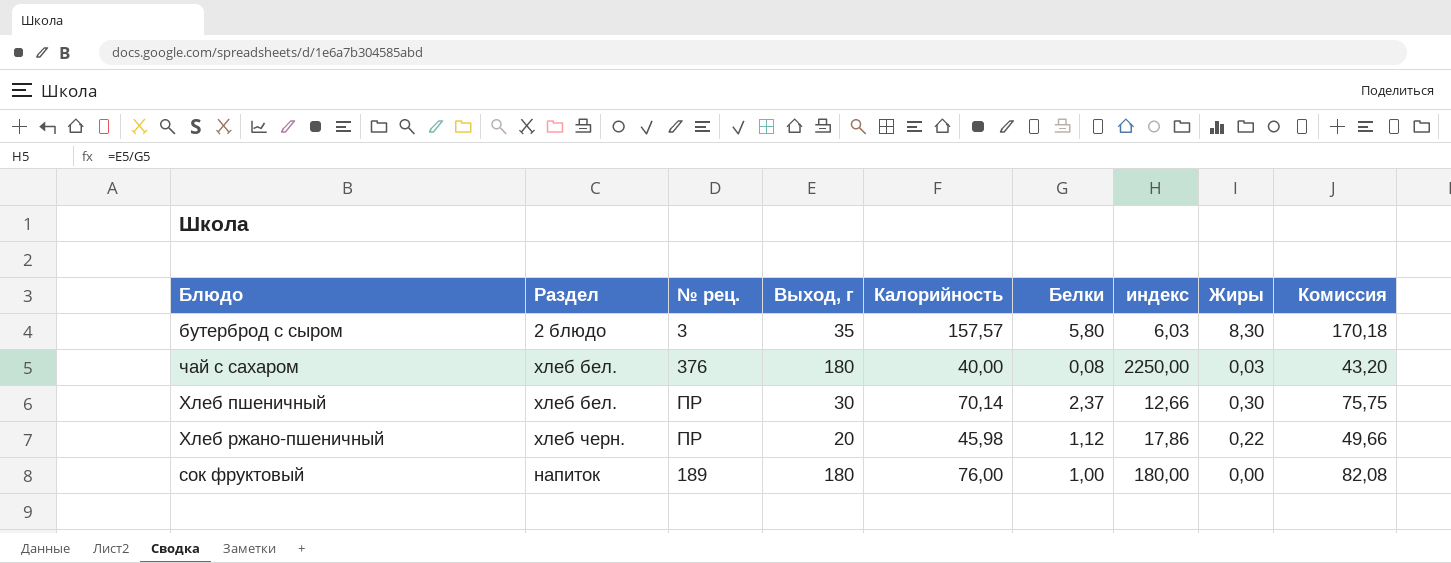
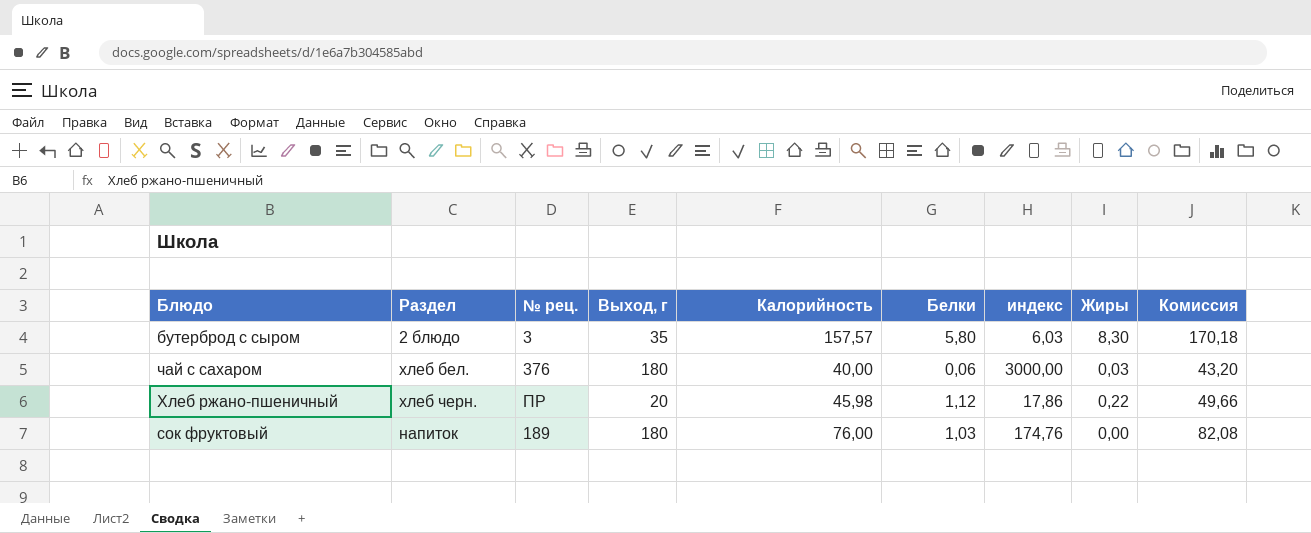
row Хлеб пшеничный: хлеб бел. | ПР | 30 | 70,14 | 2,37 | 12,66 | 0,30 | 75,75 -> none
чай с сахаром | Белки: 0,08 -> 0,06
чай с сахаром | индекс: 2250,00 -> 3000,00
сок фруктовый | Белки: 1,00 -> 1,03
сок фруктовый | индекс: 180,00 -> 174,76

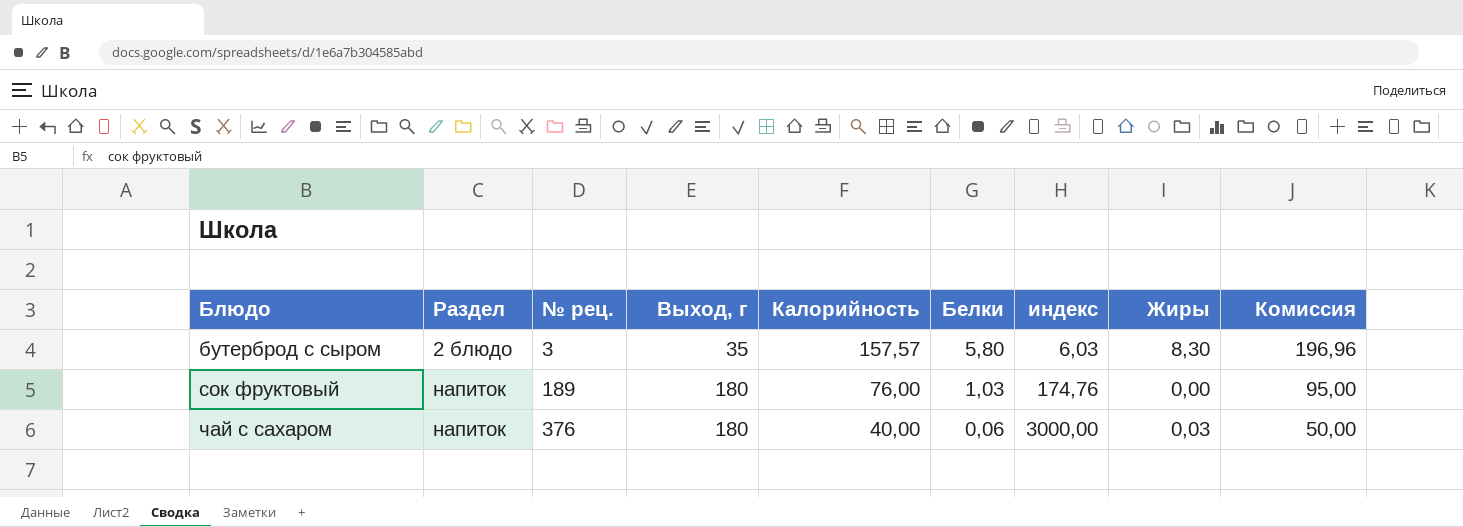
row order: none -> Блюдо ascending
column Комиссия | formula: [Калорийность] * 1,08 -> [Калорийность] * 1,25
row Хлеб ржано-пшеничный: хлеб черн. | ПР | 20 | 45,98 | 1,12 | 17,86 | 0,22 | 49,66 -> none
чай с сахаром | Раздел: хлеб бел. -> напиток

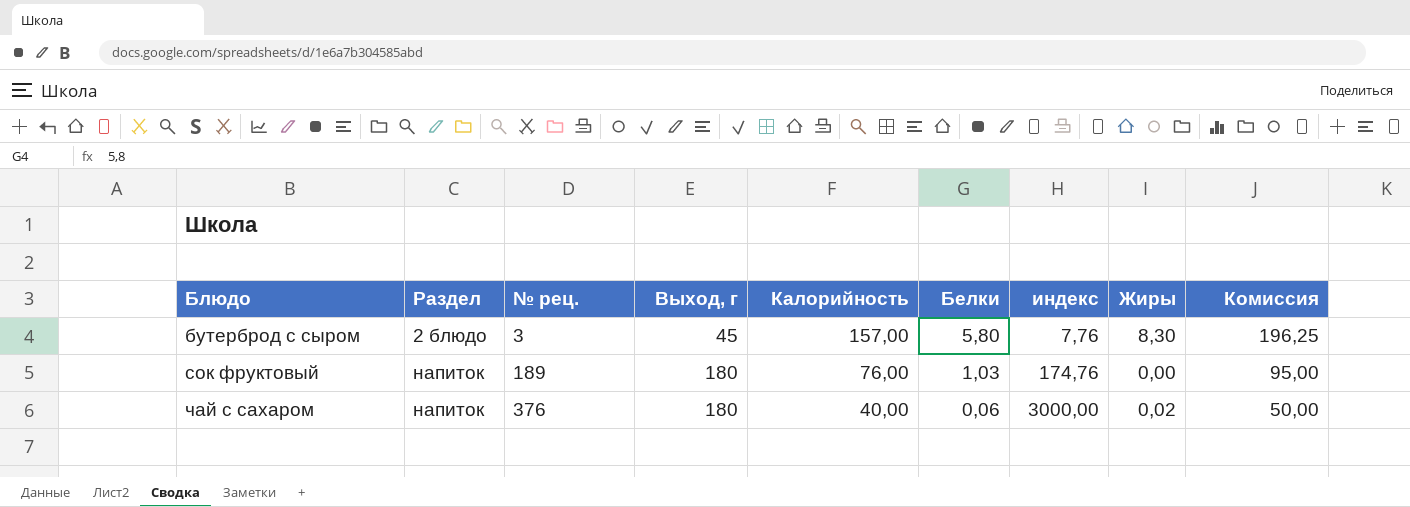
бутерброд с сыром | Выход, г: 35 -> 45
бутерброд с сыром | Калорийность: 157,57 -> 157,00
бутерброд с сыром | индекс: 6,03 -> 7,76
бутерброд с сыром | Комиссия: 196,96 -> 196,25
чай с сахаром | Жиры: 0,03 -> 0,02

